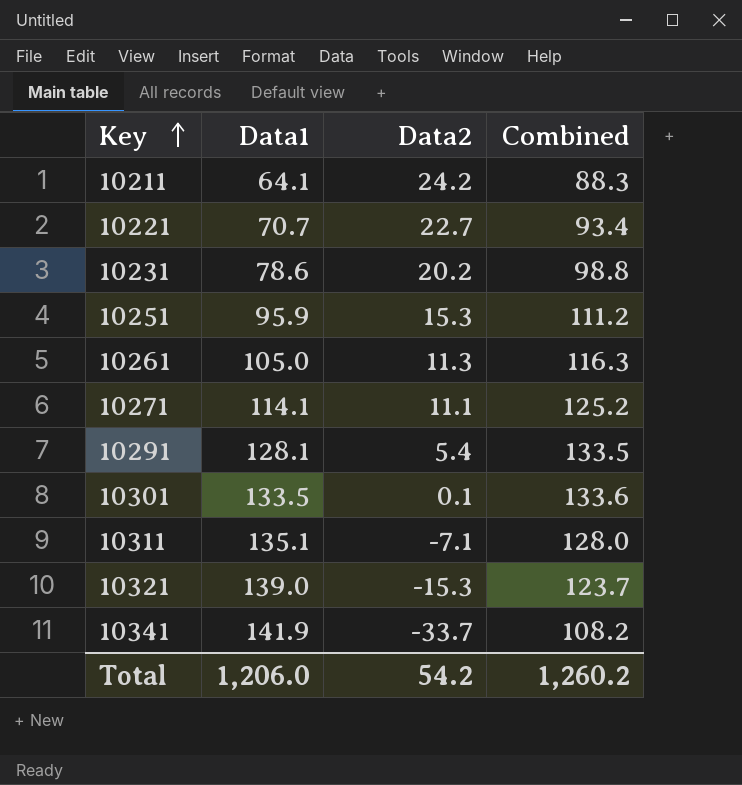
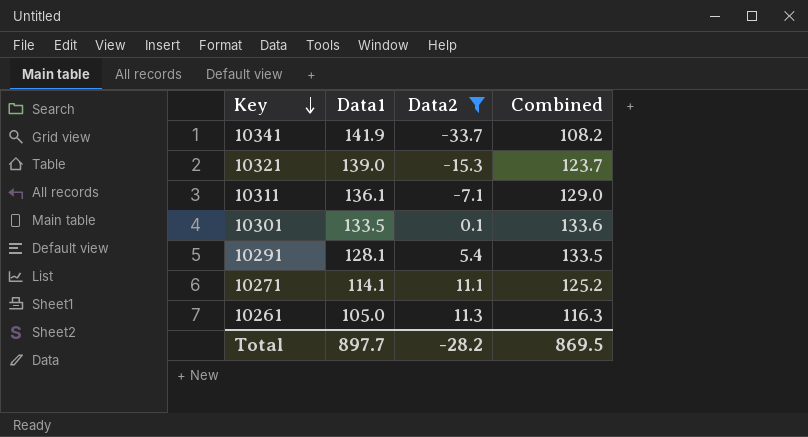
filter: none -> Data2 <= 11.3
row order: Key ascending -> Key descending
10311 | Data1: 135.1 -> 136.1
10311 | Combined: 128.0 -> 129.0
Total | Data1: 1,206.0 -> 897.7
Total | Data2: 54.2 -> -28.2
Total | Combined: 1,260.2 -> 869.5

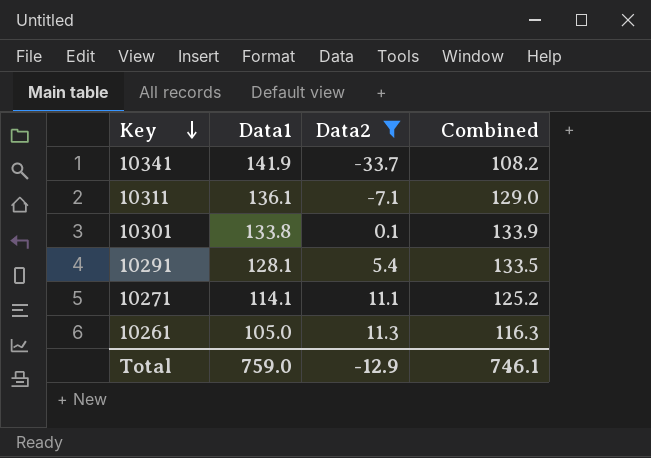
row 10321: 139.0 | -15.3 | 123.7 -> none
10301 | Data1: 133.5 -> 133.8
10301 | Combined: 133.6 -> 133.9
Total | Data1: 897.7 -> 759.0
Total | Data2: -28.2 -> -12.9
Total | Combined: 869.5 -> 746.1

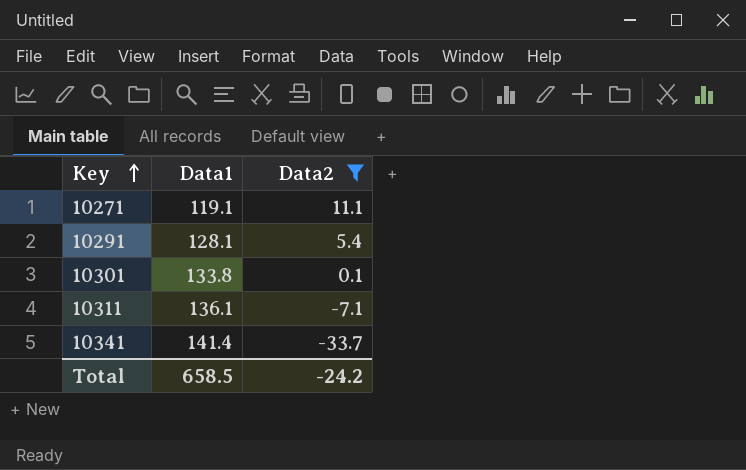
row order: Key descending -> Key ascending
column Combined | formula: [Data1] + [Data2] -> none
row 10261: 105.0 | 11.3 | 116.3 -> none
10271 | Data1: 114.1 -> 119.1
10341 | Data1: 141.9 -> 141.4
Total | Data1: 759.0 -> 658.5
Total | Data2: -12.9 -> -24.2

